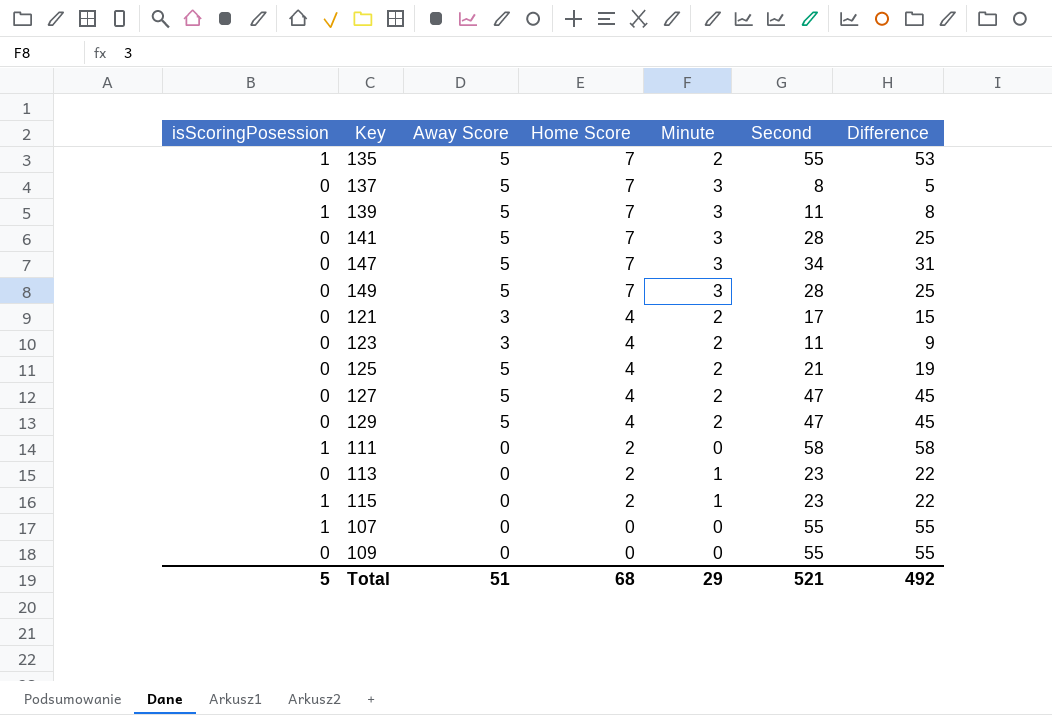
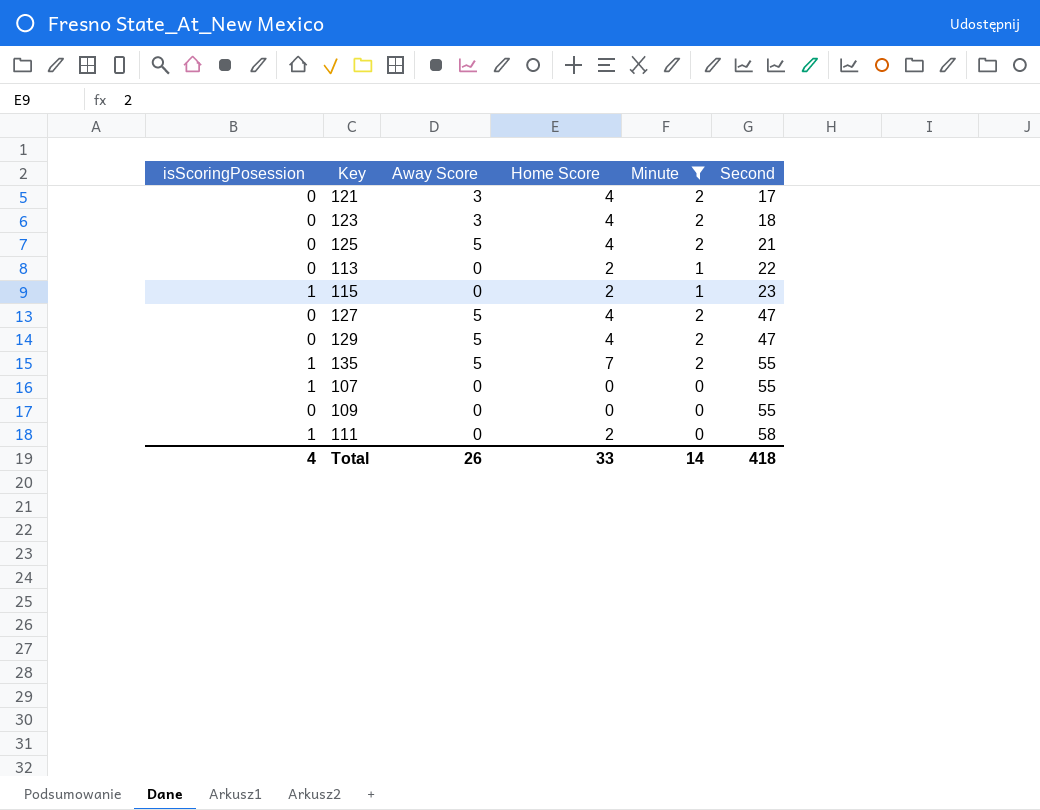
filter: none -> Minute != 3
row order: Home Score descending -> Second ascending
column Difference | formula: [Second] - [Minute] -> none
123 | Second: 11 -> 18
113 | Second: 23 -> 22
Total | isScoringPosession: 5 -> 4
Total | Away Score: 51 -> 26
Total | Home Score: 68 -> 33
Total | Minute: 29 -> 14
Total | Second: 521 -> 418

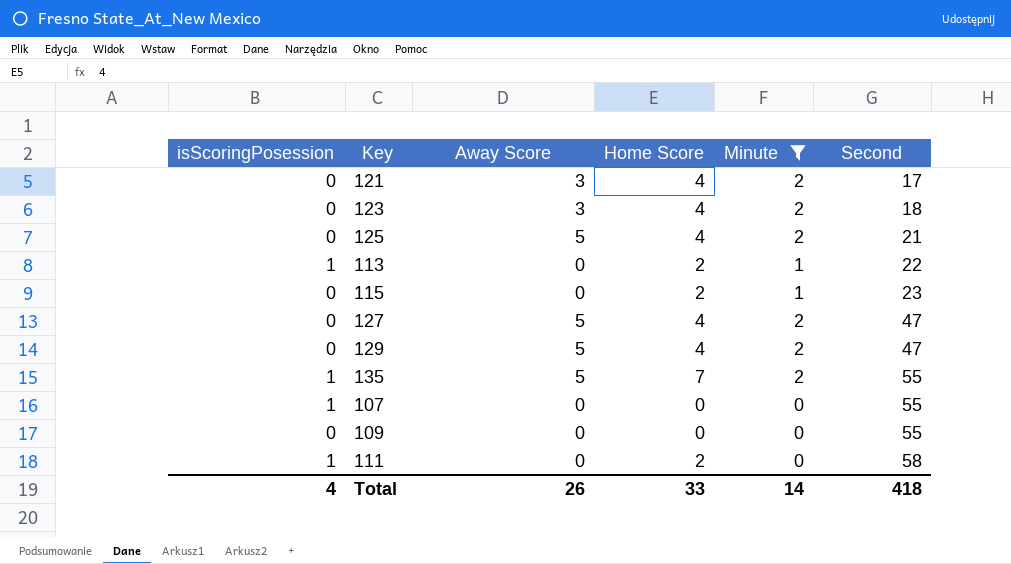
113 | isScoringPosession: 0 -> 1
115 | isScoringPosession: 1 -> 0

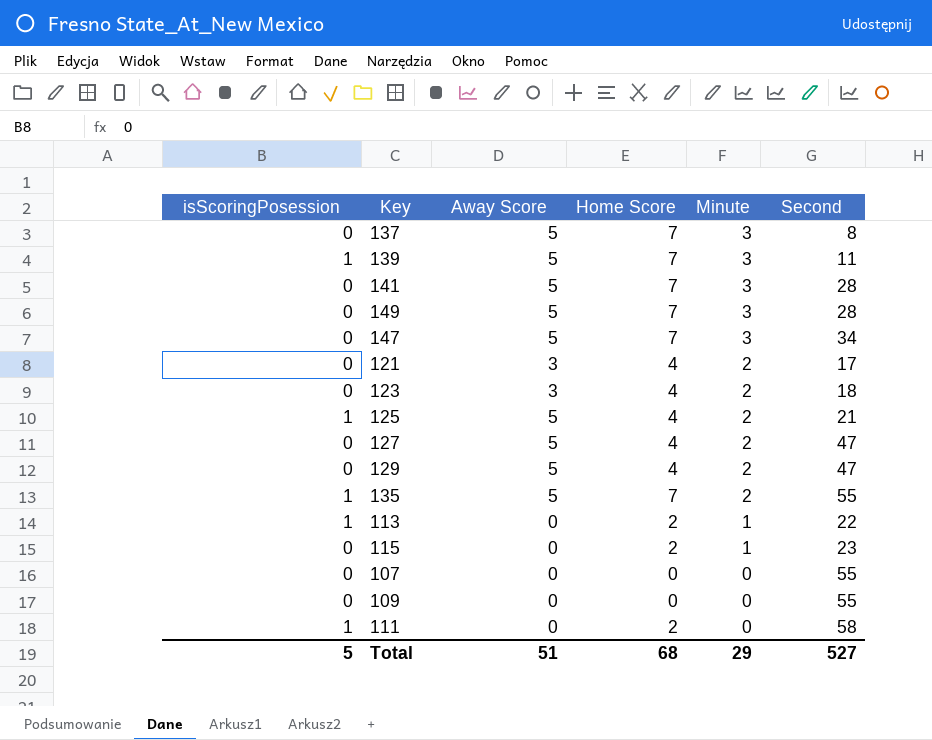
filter: Minute != 3 -> none
row order: Second ascending -> Minute descending
125 | isScoringPosession: 0 -> 1
107 | isScoringPosession: 1 -> 0
Total | isScoringPosession: 4 -> 5
Total | Away Score: 26 -> 51
Total | Home Score: 33 -> 68
Total | Minute: 14 -> 29
Total | Second: 418 -> 527

